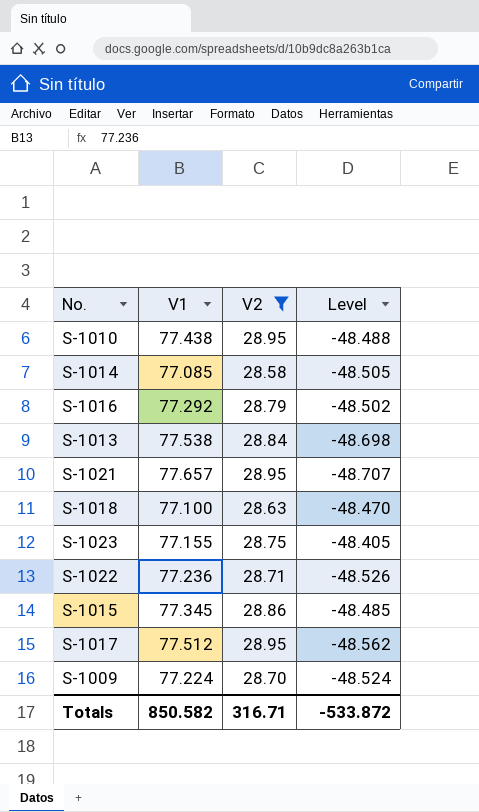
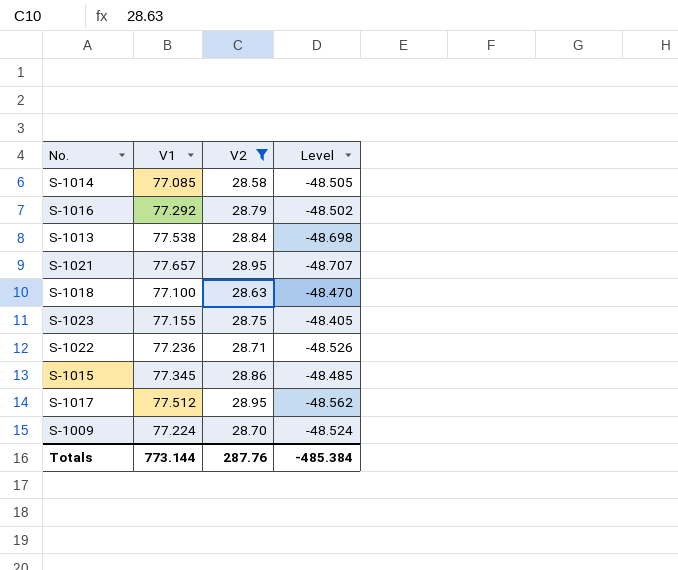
row S-1010: 77.438 | 28.95 | -48.488 -> none
Totals | V1: 850.582 -> 773.144
Totals | V2: 316.71 -> 287.76
Totals | Level: -533.872 -> -485.384

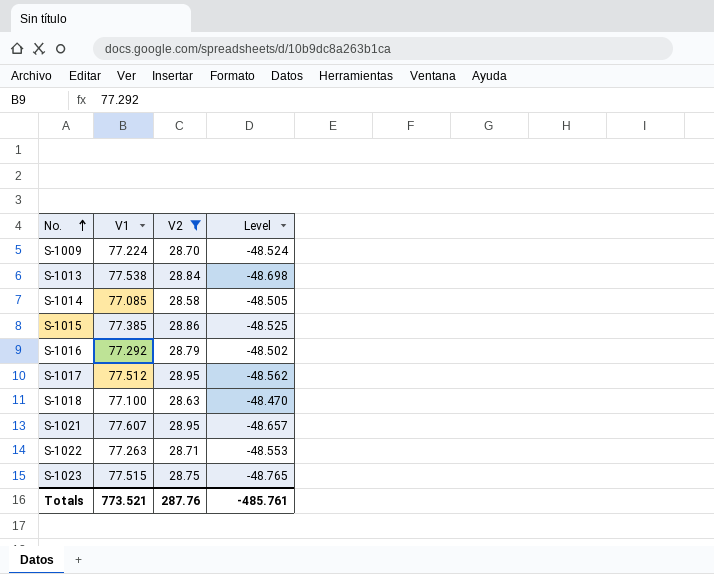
row order: none -> No. ascending
S-1015 | V1: 77.345 -> 77.385
S-1015 | Level: -48.485 -> -48.525
S-1021 | V1: 77.657 -> 77.607
S-1021 | Level: -48.707 -> -48.657
S-1022 | V1: 77.236 -> 77.263
S-1022 | Level: -48.526 -> -48.553
S-1023 | V1: 77.155 -> 77.515
S-1023 | Level: -48.405 -> -48.765
Totals | V1: 773.144 -> 773.521
Totals | Level: -485.384 -> -485.761

